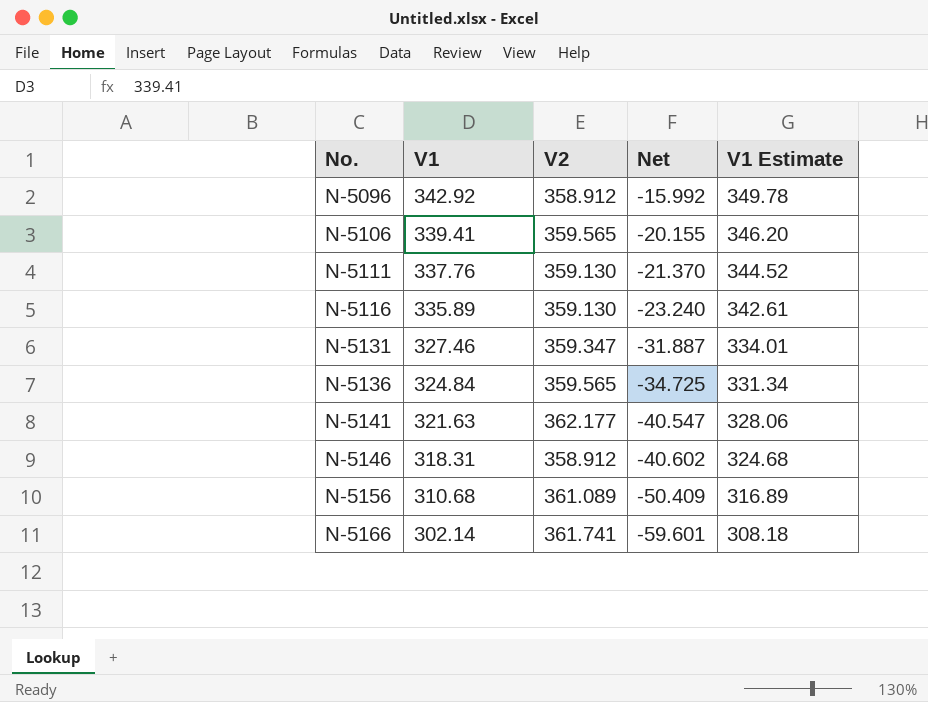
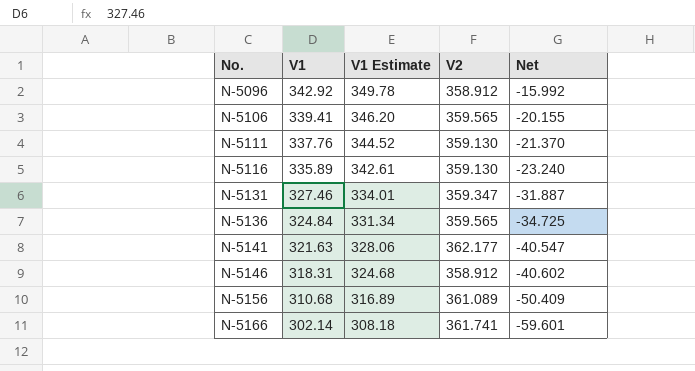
column V1 Estimate | position: 5 -> 3

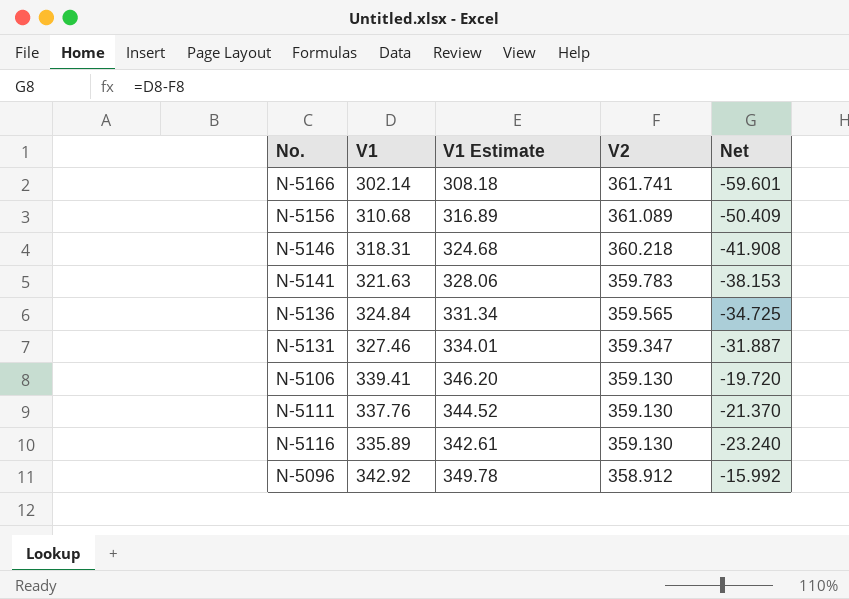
row order: No. ascending -> V2 descending
N-5146 | V2: 358.912 -> 360.218
N-5146 | Net: -40.602 -> -41.908
N-5141 | V2: 362.177 -> 359.783
N-5141 | Net: -40.547 -> -38.153
N-5106 | V2: 359.565 -> 359.130
N-5106 | Net: -20.155 -> -19.720

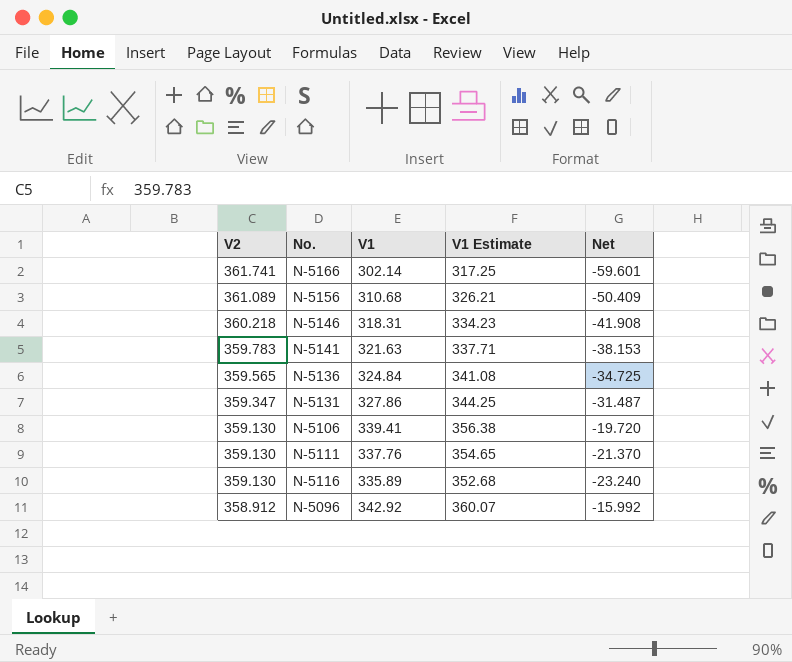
column V2 | position: 4 -> 1
column V1 Estimate | formula: [V1] * 1.02 -> [V1] * 1.05
N-5131 | V1: 327.46 -> 327.86
N-5131 | Net: -31.887 -> -31.487

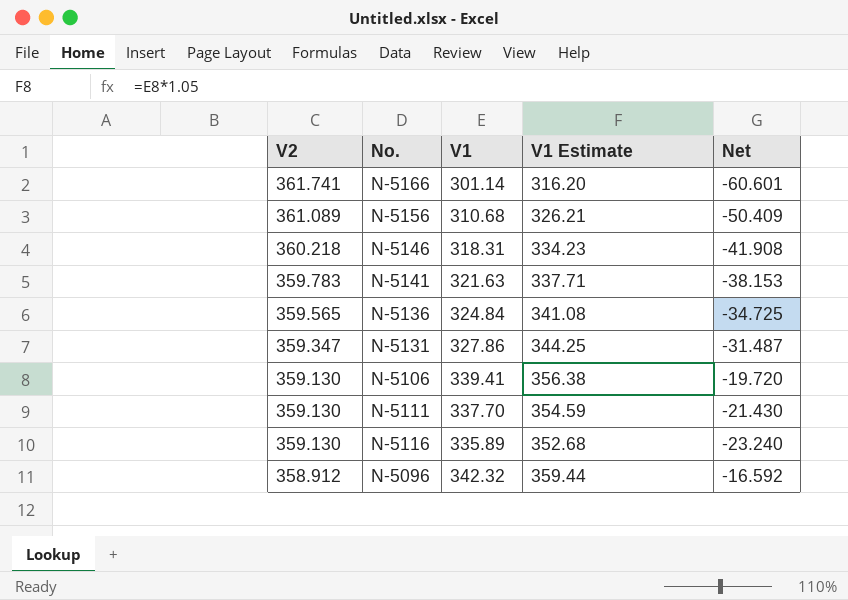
N-5166 | V1: 302.14 -> 301.14
N-5166 | V1 Estimate: 317.25 -> 316.20
N-5166 | Net: -59.601 -> -60.601
N-5111 | V1: 337.76 -> 337.70
N-5111 | V1 Estimate: 354.65 -> 354.59
N-5111 | Net: -21.370 -> -21.430
N-5096 | V1: 342.92 -> 342.32
N-5096 | V1 Estimate: 360.07 -> 359.44
N-5096 | Net: -15.992 -> -16.592

